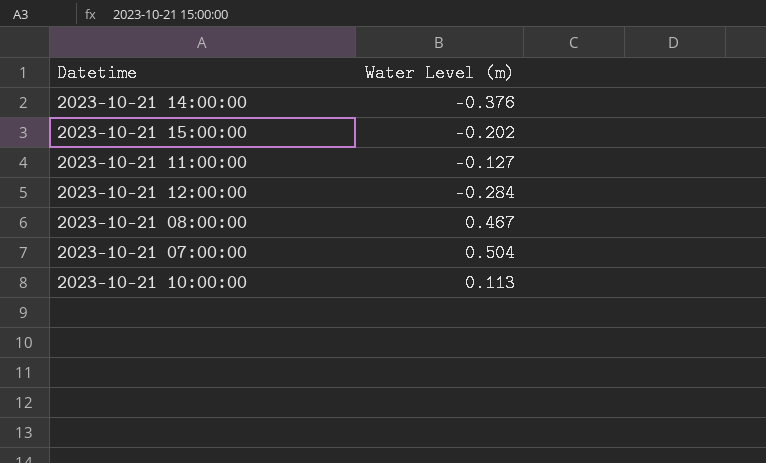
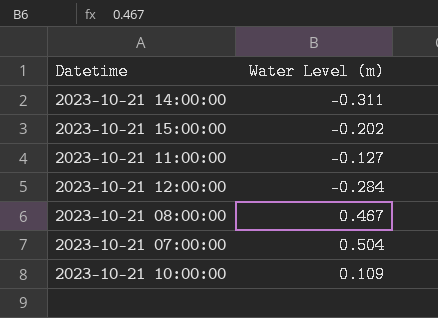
2023-10-21 14:00:00 | Water Level (m): -0.376 -> -0.311
2023-10-21 10:00:00 | Water Level (m): 0.113 -> 0.109

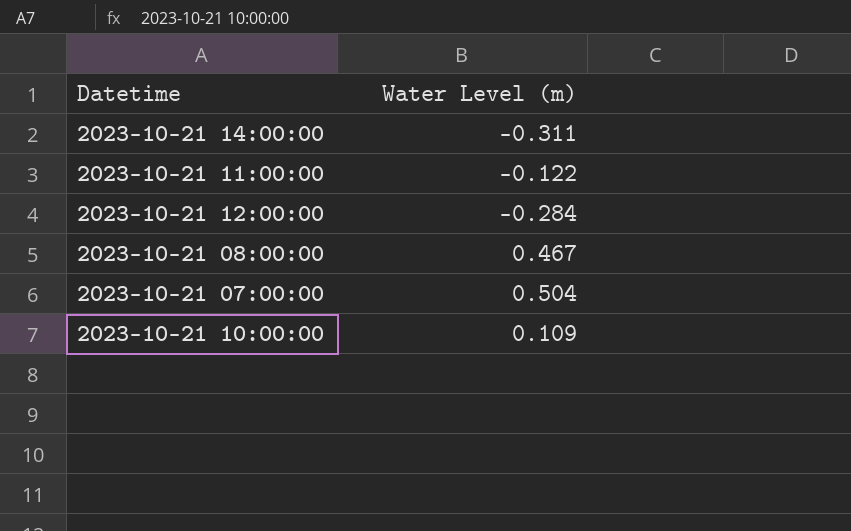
row 2023-10-21 15:00:00: -0.202 -> none
2023-10-21 11:00:00 | Water Level (m): -0.127 -> -0.122

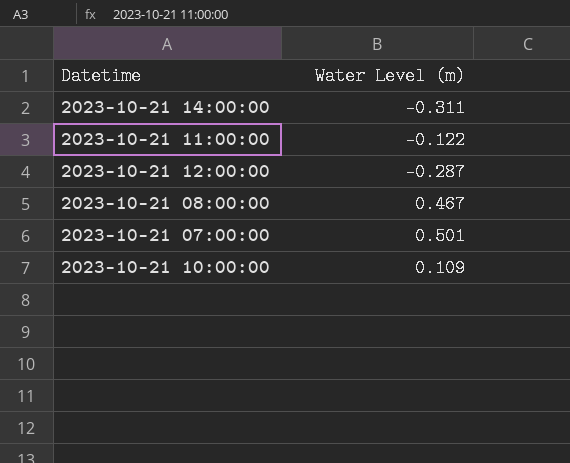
2023-10-21 12:00:00 | Water Level (m): -0.284 -> -0.287
2023-10-21 07:00:00 | Water Level (m): 0.504 -> 0.501

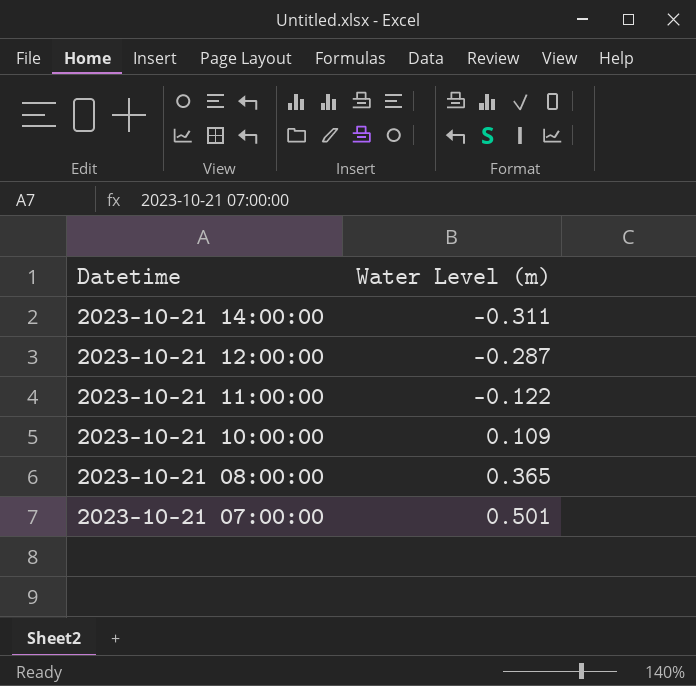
row order: none -> Datetime descending
2023-10-21 08:00:00 | Water Level (m): 0.467 -> 0.365

